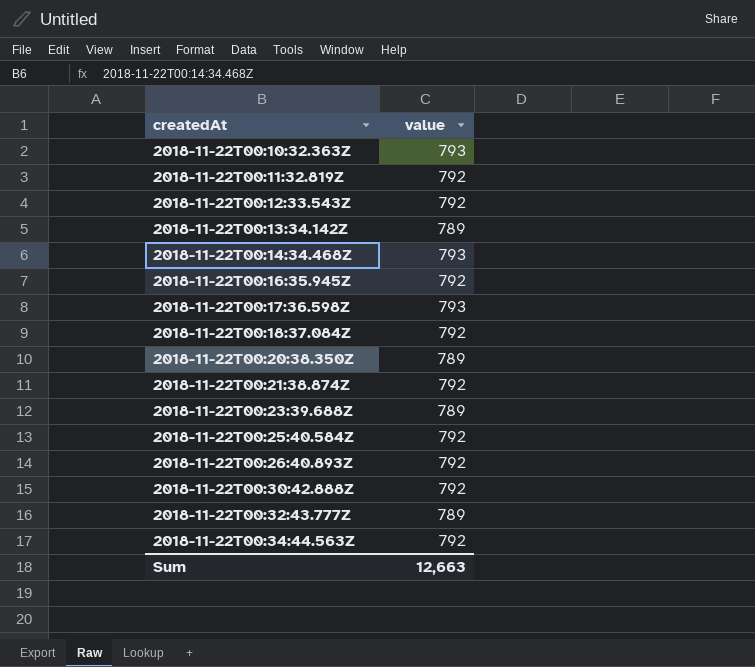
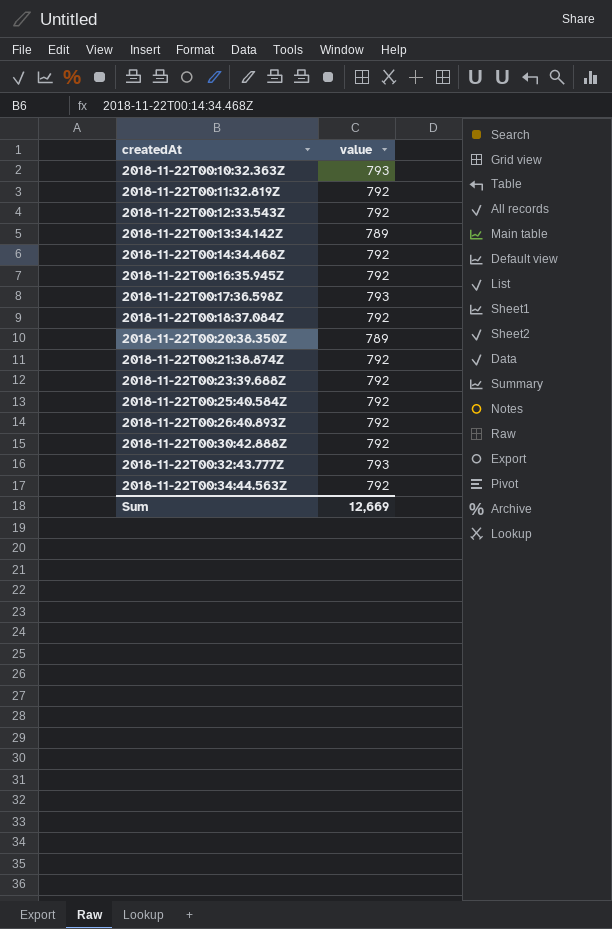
2018-11-22T00:14:34.468Z | value: 793 -> 792
2018-11-22T00:23:39.688Z | value: 789 -> 792
2018-11-22T00:32:43.777Z | value: 789 -> 793
Sum | value: 12,663 -> 12,669

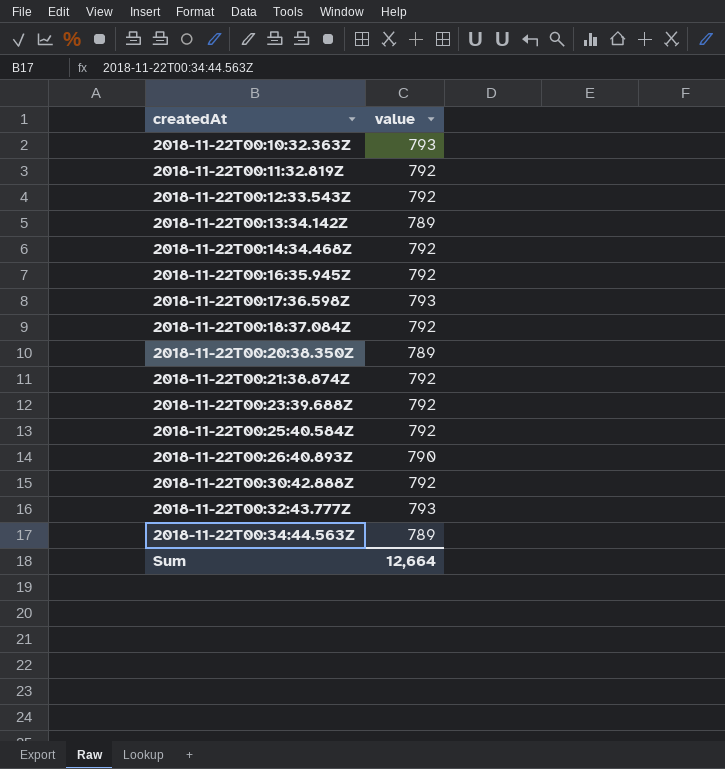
2018-11-22T00:26:40.893Z | value: 792 -> 790
2018-11-22T00:34:44.563Z | value: 792 -> 789
Sum | value: 12,669 -> 12,664

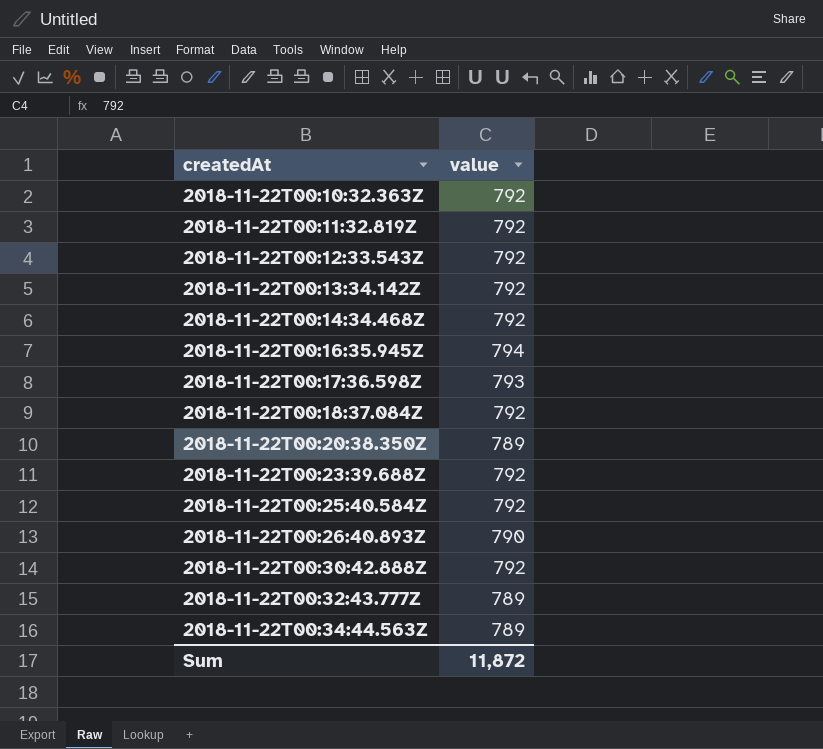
row 2018-11-22T00:21:38.874Z: 792 -> none
2018-11-22T00:10:32.363Z | value: 793 -> 792
2018-11-22T00:13:34.142Z | value: 789 -> 792
2018-11-22T00:16:35.945Z | value: 792 -> 794
2018-11-22T00:32:43.777Z | value: 793 -> 789
Sum | value: 12,664 -> 11,872

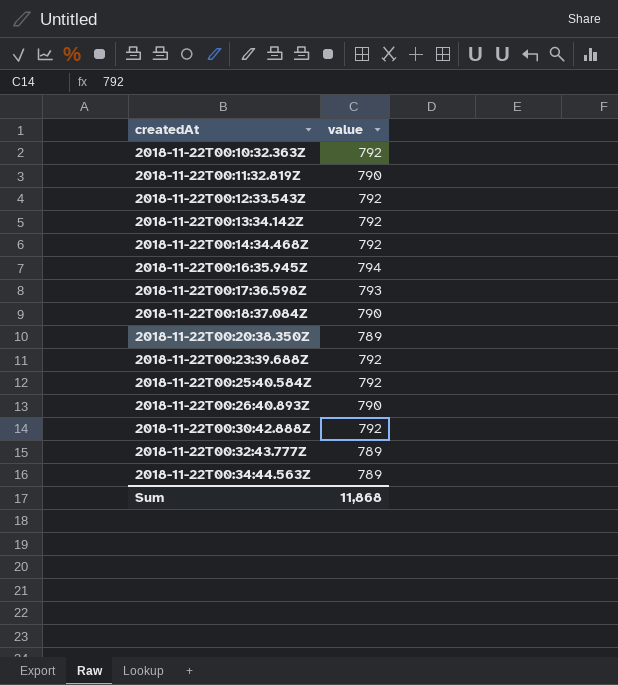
2018-11-22T00:11:32.819Z | value: 792 -> 790
2018-11-22T00:18:37.084Z | value: 792 -> 790
Sum | value: 11,872 -> 11,868

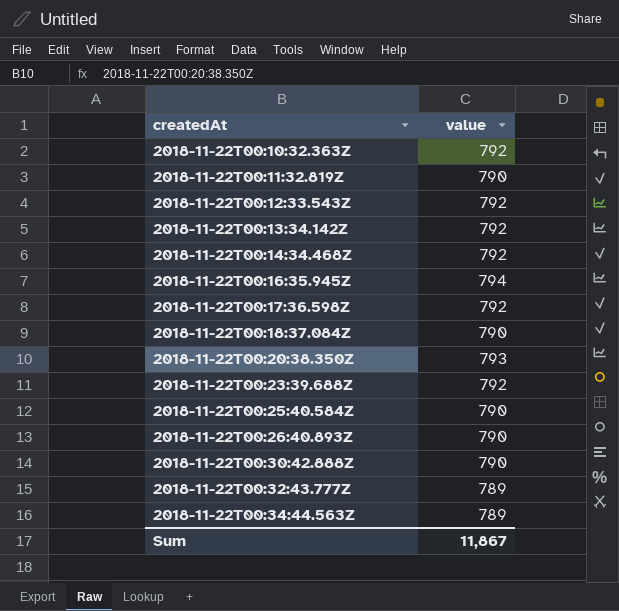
2018-11-22T00:17:36.598Z | value: 793 -> 792
2018-11-22T00:20:38.350Z | value: 789 -> 793
2018-11-22T00:25:40.584Z | value: 792 -> 790
2018-11-22T00:30:42.888Z | value: 792 -> 790
Sum | value: 11,868 -> 11,867

